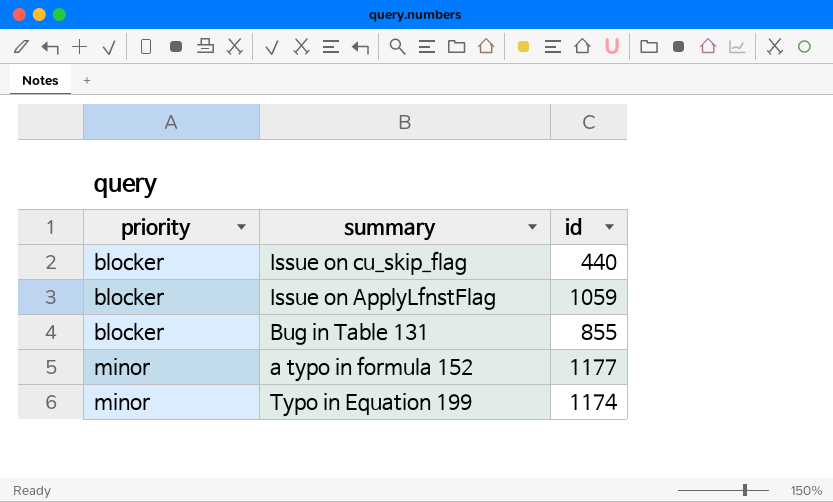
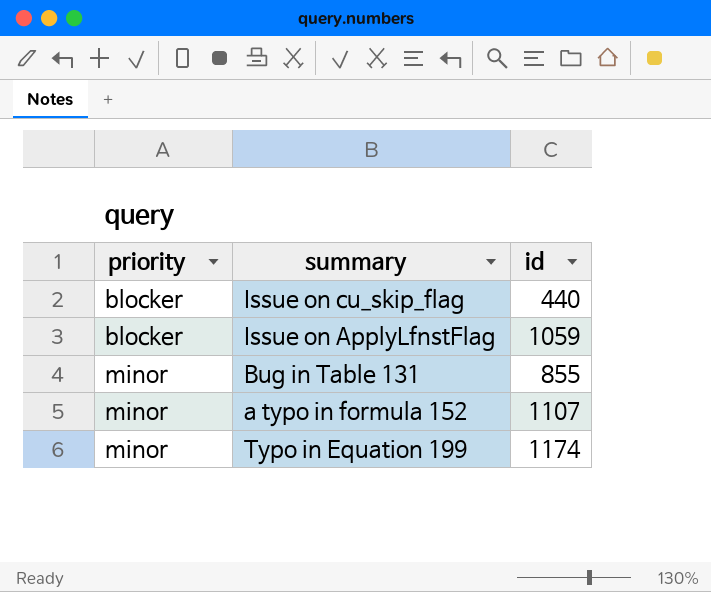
Bug in Table 131 | priority: blocker -> minor
a typo in formula 152 | id: 1177 -> 1107

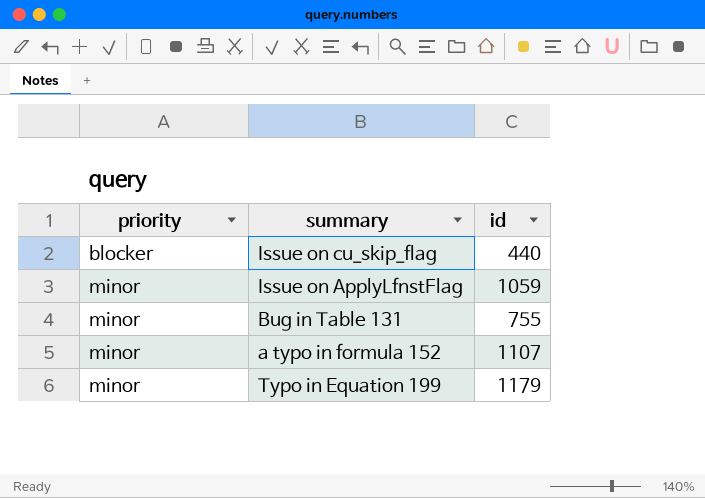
Issue on ApplyLfnstFlag | priority: blocker -> minor
Bug in Table 131 | id: 855 -> 755
Typo in Equation 199 | id: 1174 -> 1179

